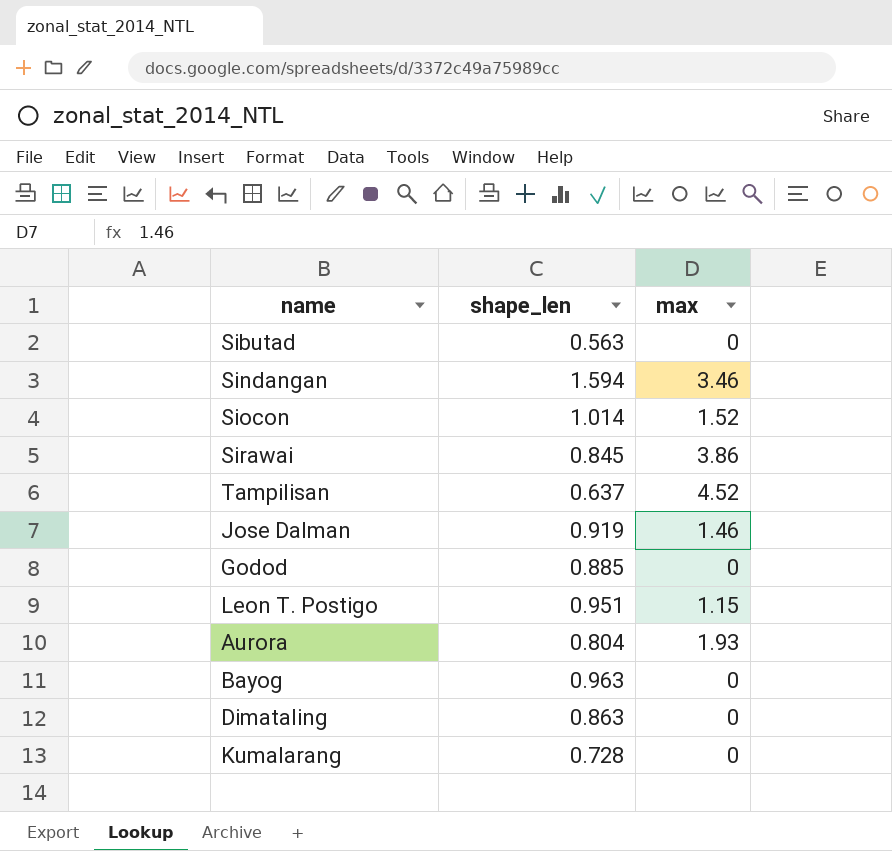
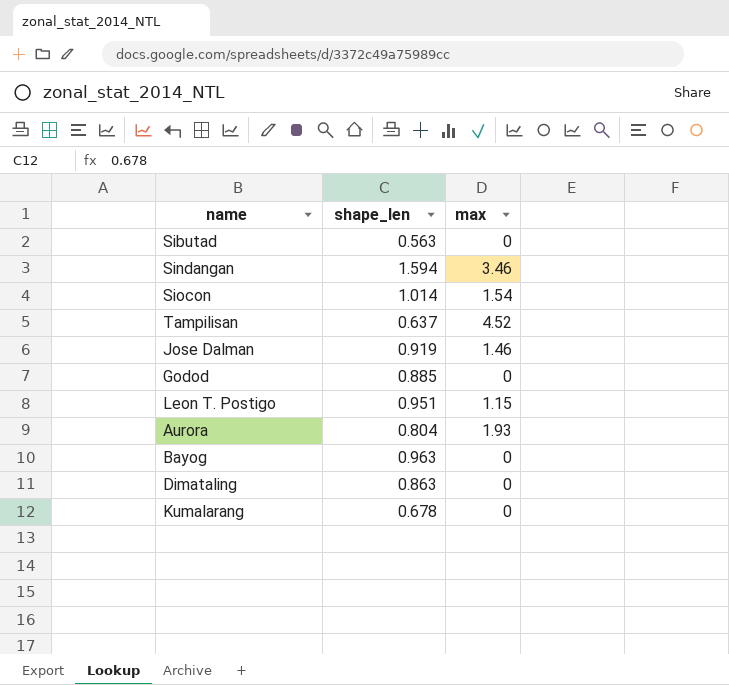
row Sirawai: 0.845 | 3.86 -> none
Siocon | max: 1.52 -> 1.54
Kumalarang | shape_len: 0.728 -> 0.678

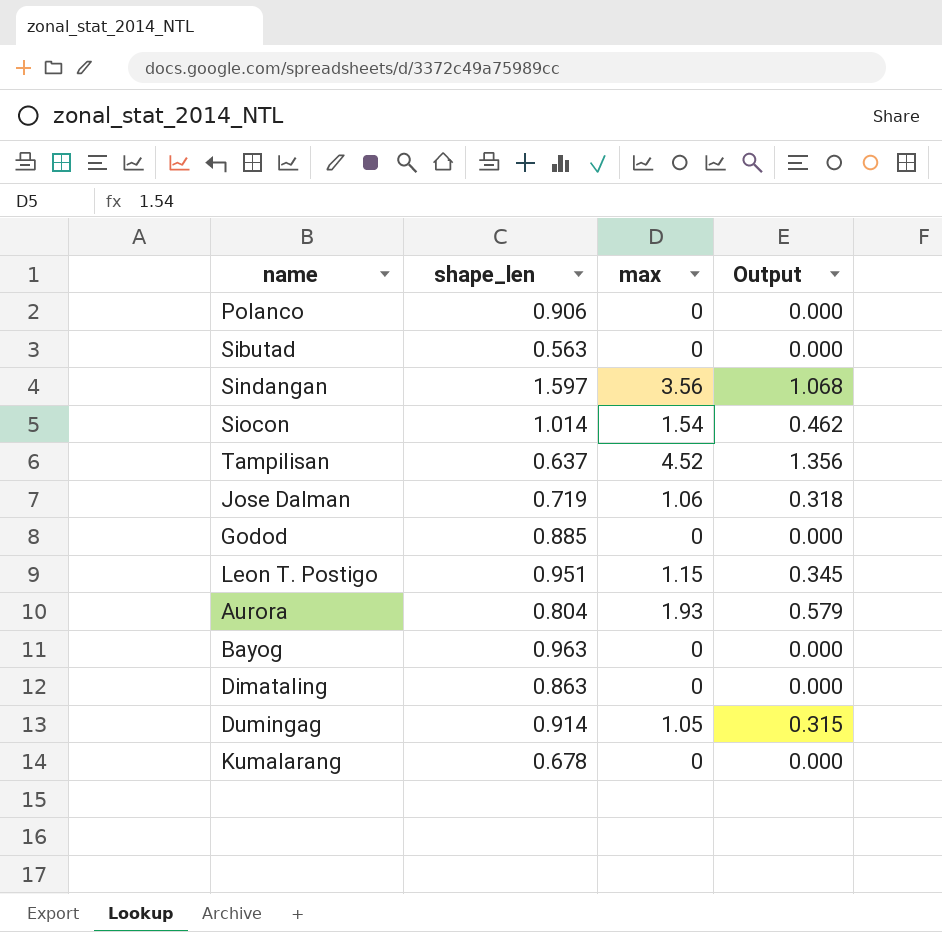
column Output | formula: none -> [max] * 0.3
row Polanco: none -> 0.906 | 0 | 0.000
Sindangan | shape_len: 1.594 -> 1.597
Sindangan | max: 3.46 -> 3.56
Jose Dalman | shape_len: 0.919 -> 0.719
Jose Dalman | max: 1.46 -> 1.06
row Dumingag: none -> 0.914 | 1.05 | 0.315

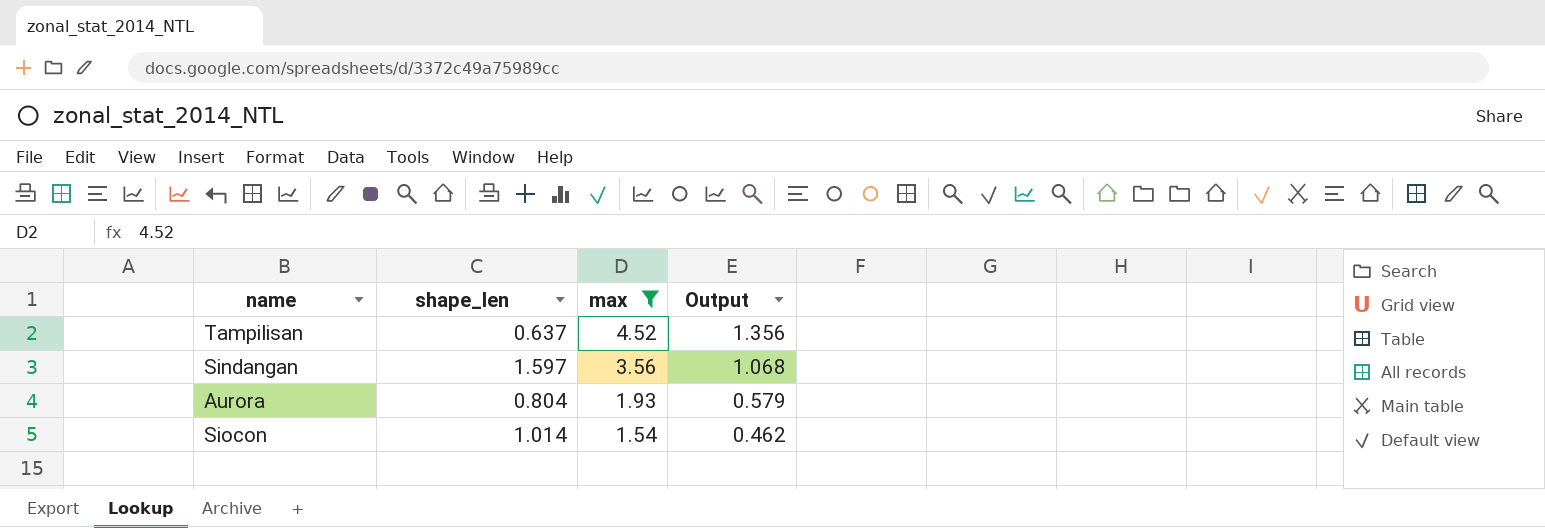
filter: none -> max >= 1.54
row order: none -> max descending

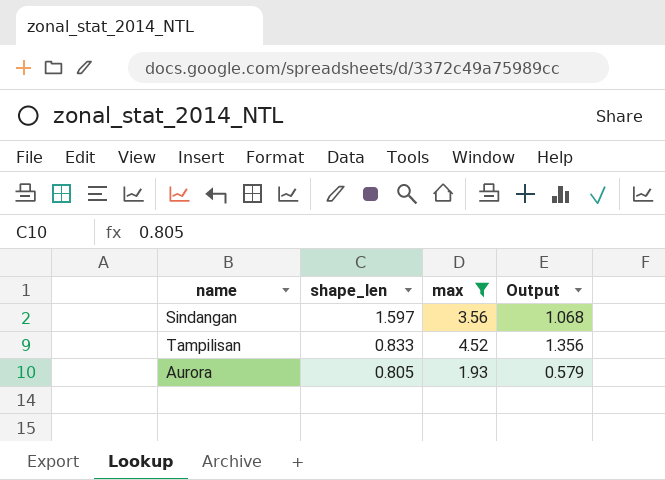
row order: max descending -> shape_len descending
row Siocon: 1.014 | 1.54 | 0.462 -> none
Tampilisan | shape_len: 0.637 -> 0.833
Aurora | shape_len: 0.804 -> 0.805

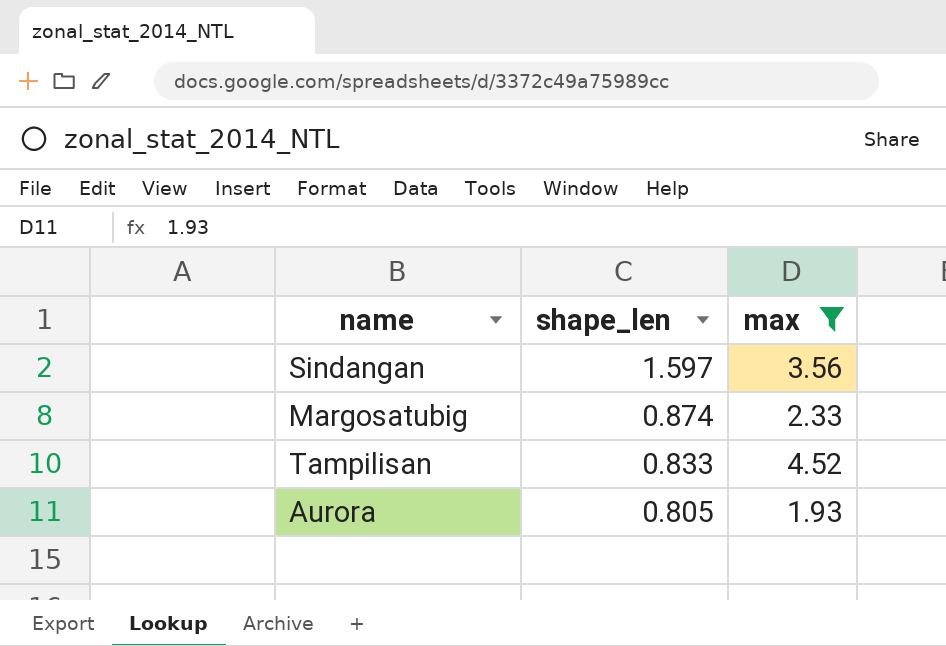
column Output | formula: [max] * 0.3 -> none
row Margosatubig: none -> 0.874 | 2.33

